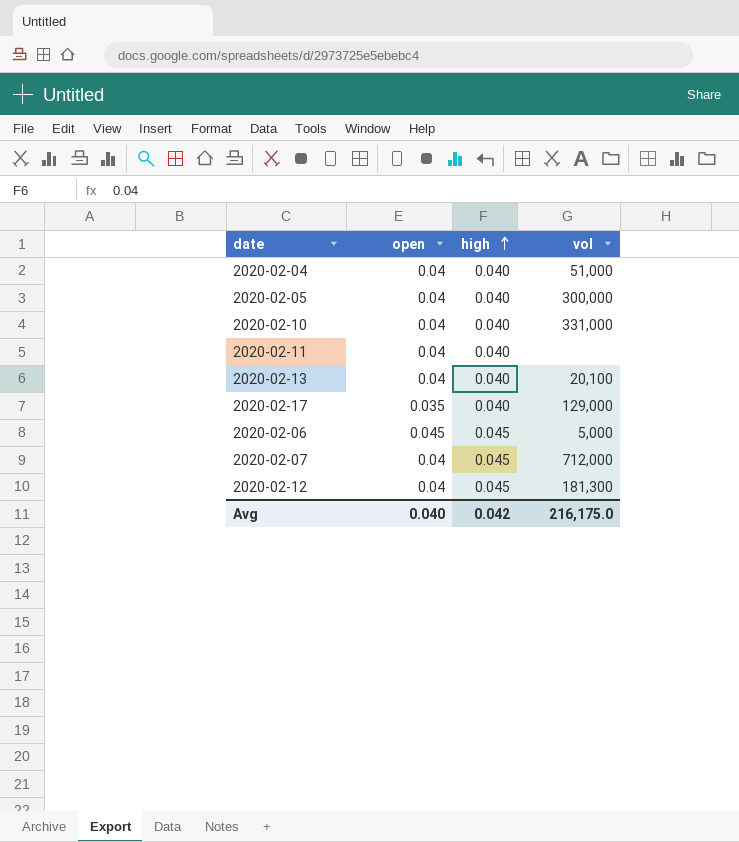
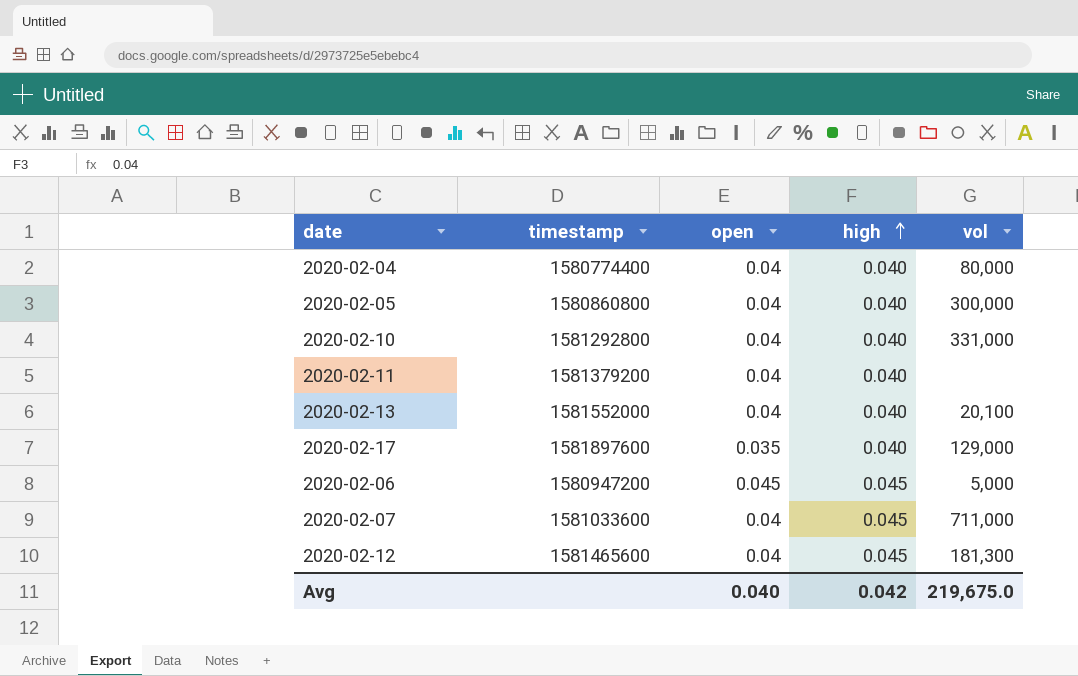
column timestamp | position: none -> 2
2020-02-04 | vol: 51,000 -> 80,000
2020-02-07 | vol: 712,000 -> 711,000
Avg | vol: 216,175.0 -> 219,675.0

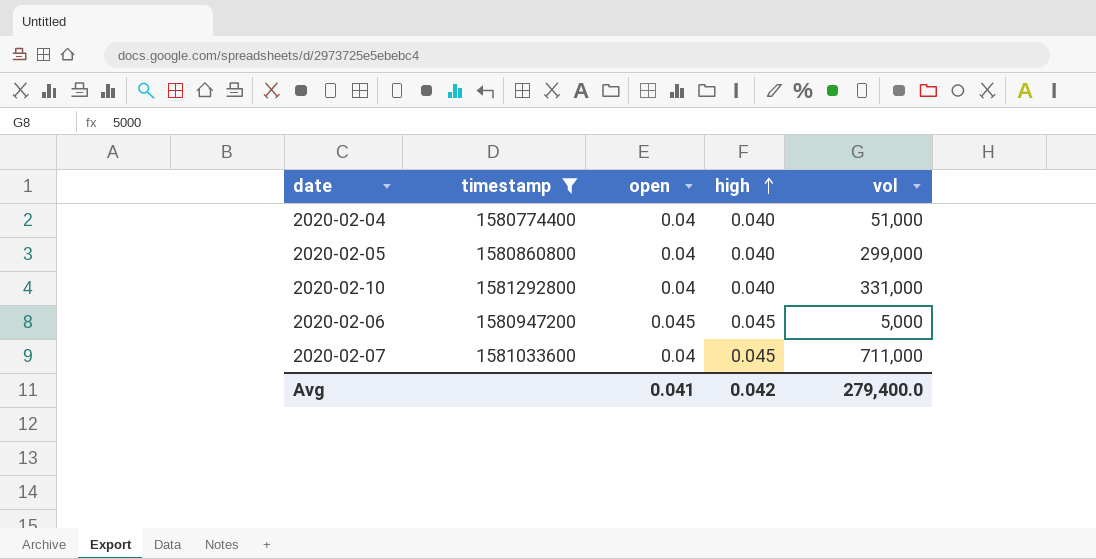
filter: none -> timestamp <= 1581292800
2020-02-04 | vol: 80,000 -> 51,000
2020-02-05 | vol: 300,000 -> 299,000
Avg | open: 0.040 -> 0.041
Avg | vol: 219,675.0 -> 279,400.0

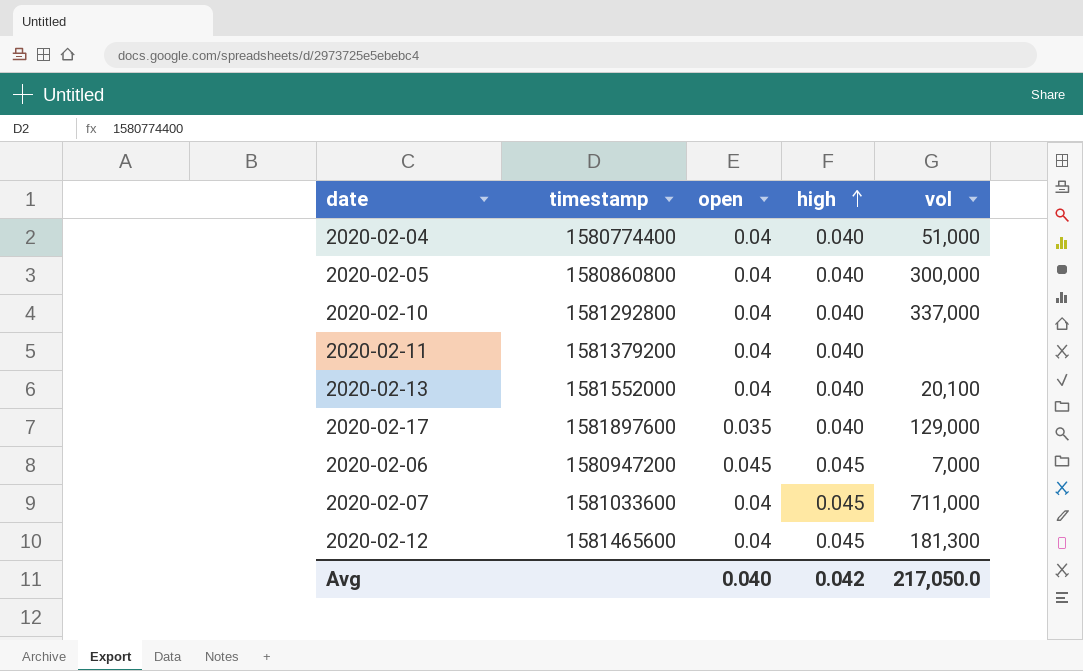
filter: timestamp <= 1581292800 -> none
2020-02-05 | vol: 299,000 -> 300,000
2020-02-10 | vol: 331,000 -> 337,000
2020-02-06 | vol: 5,000 -> 7,000
Avg | open: 0.041 -> 0.040
Avg | vol: 279,400.0 -> 217,050.0

